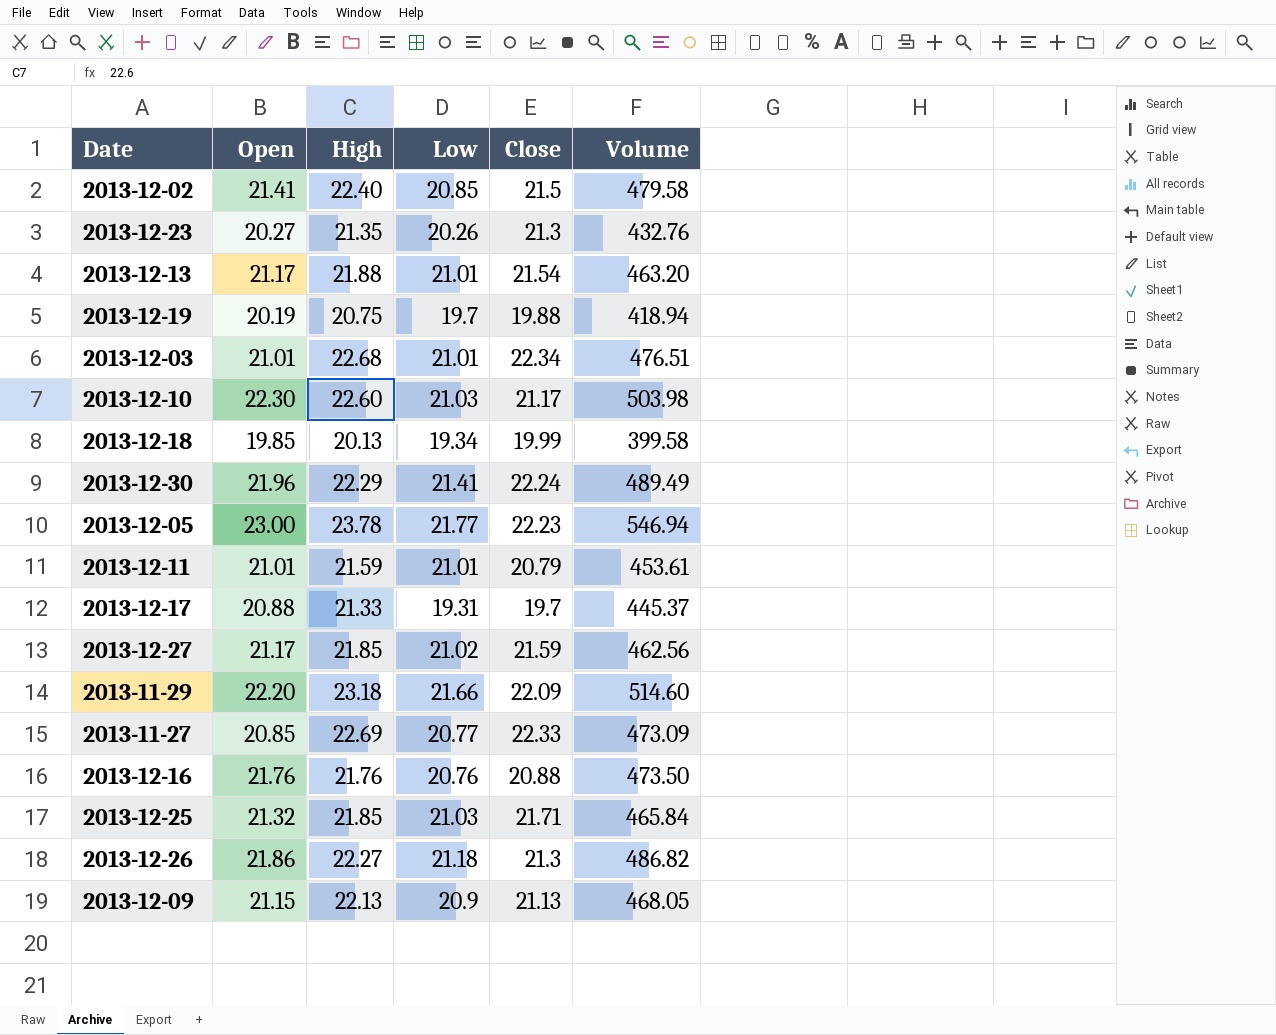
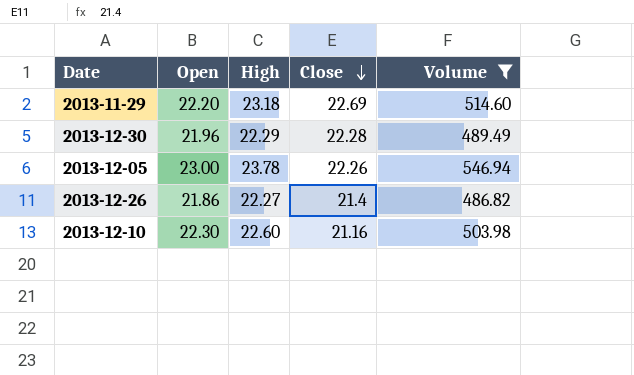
filter: none -> Volume >= 486.82
row order: none -> Close descending
column Low | position: 4 -> none
2013-11-29 | Close: 22.09 -> 22.69
2013-12-30 | Close: 22.24 -> 22.28
2013-12-05 | Close: 22.23 -> 22.26
2013-12-26 | Close: 21.3 -> 21.4
2013-12-10 | Close: 21.17 -> 21.16

